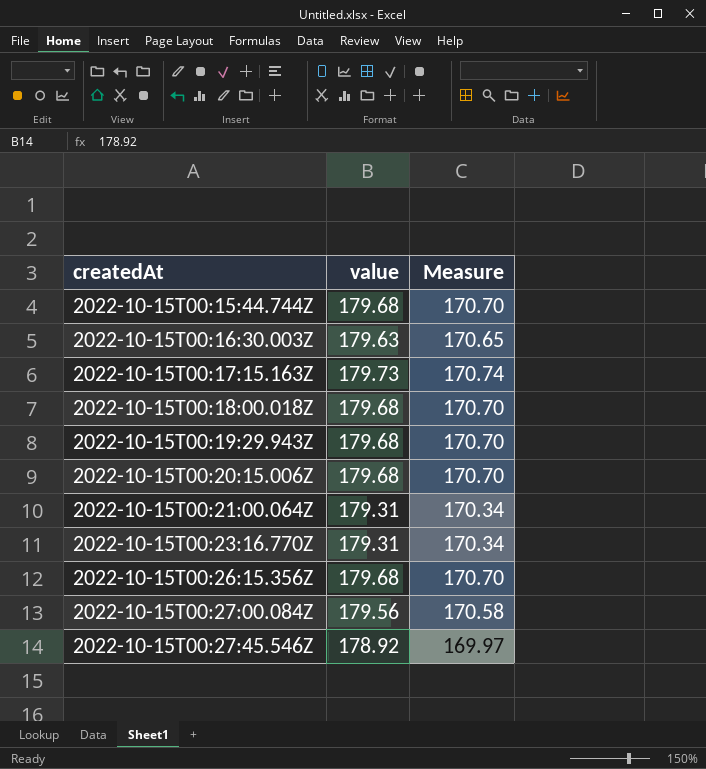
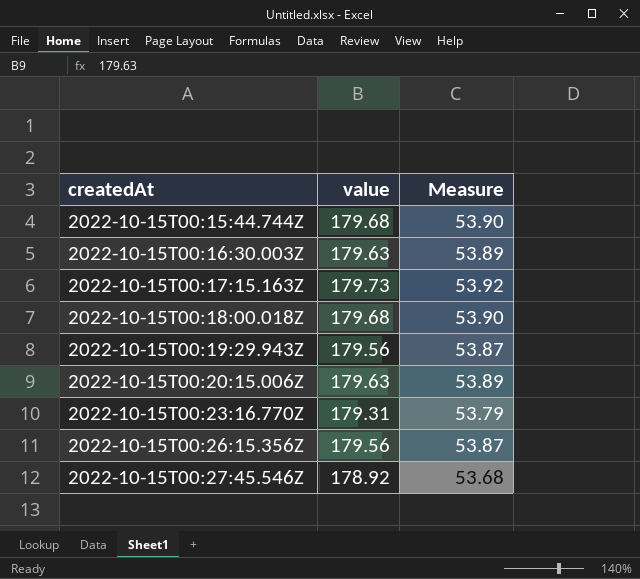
column Measure | formula: [value] * 0.95 -> [value] * 0.3
row 2022-10-15T00:21:00.064Z: 179.31 | 170.34 -> none
row 2022-10-15T00:27:00.084Z: 179.56 | 170.58 -> none
2022-10-15T00:19:29.943Z | value: 179.68 -> 179.56
2022-10-15T00:20:15.006Z | value: 179.68 -> 179.63
2022-10-15T00:26:15.356Z | value: 179.68 -> 179.56

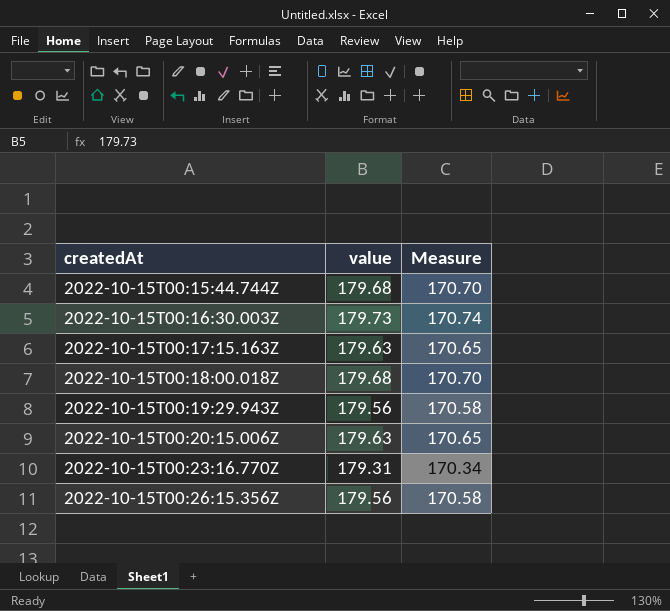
column Measure | formula: [value] * 0.3 -> [value] * 0.95
row 2022-10-15T00:27:45.546Z: 178.92 | 53.68 -> none
2022-10-15T00:16:30.003Z | value: 179.63 -> 179.73
2022-10-15T00:17:15.163Z | value: 179.73 -> 179.63

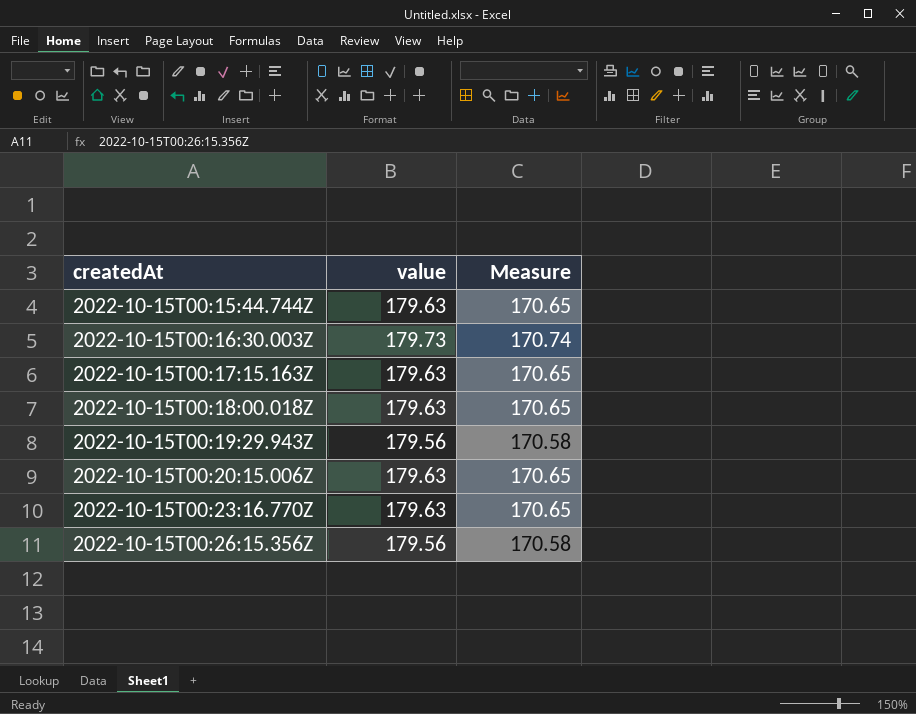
2022-10-15T00:15:44.744Z | value: 179.68 -> 179.63
2022-10-15T00:15:44.744Z | Measure: 170.70 -> 170.65
2022-10-15T00:18:00.018Z | value: 179.68 -> 179.63
2022-10-15T00:18:00.018Z | Measure: 170.70 -> 170.65
2022-10-15T00:23:16.770Z | value: 179.31 -> 179.63
2022-10-15T00:23:16.770Z | Measure: 170.34 -> 170.65

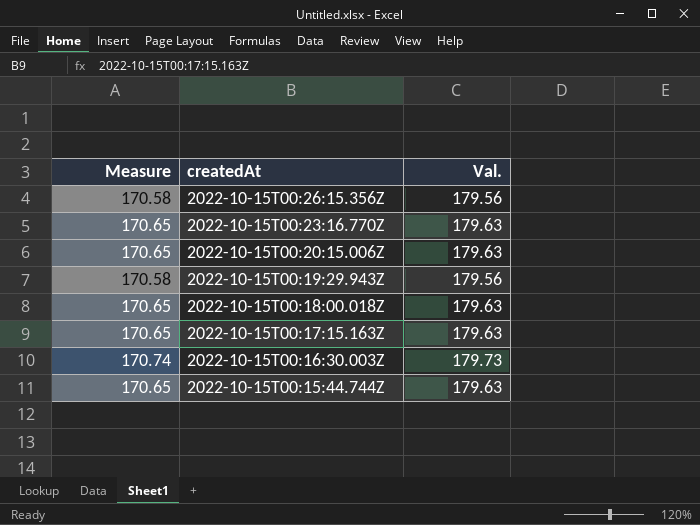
row order: createdAt ascending -> createdAt descending
column Measure | position: 3 -> 1
column name: value -> Val.

